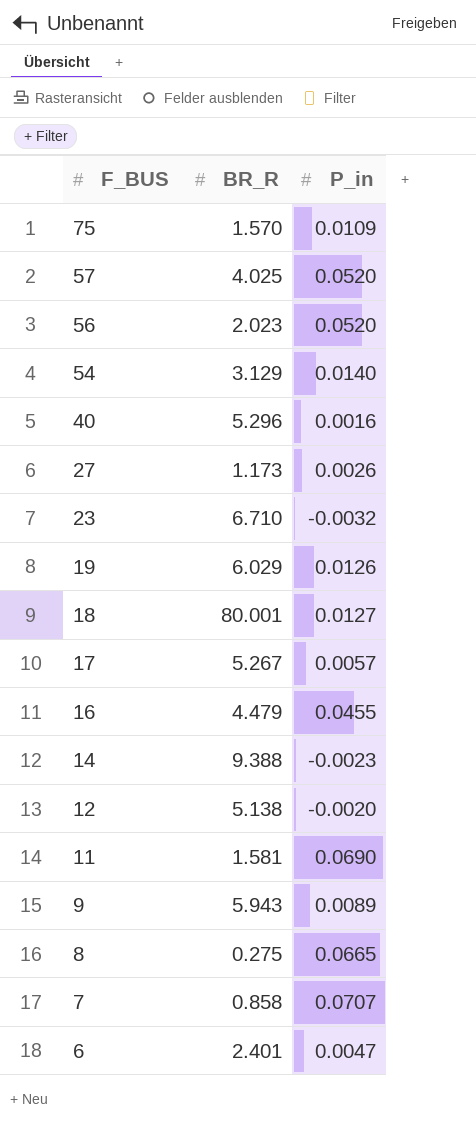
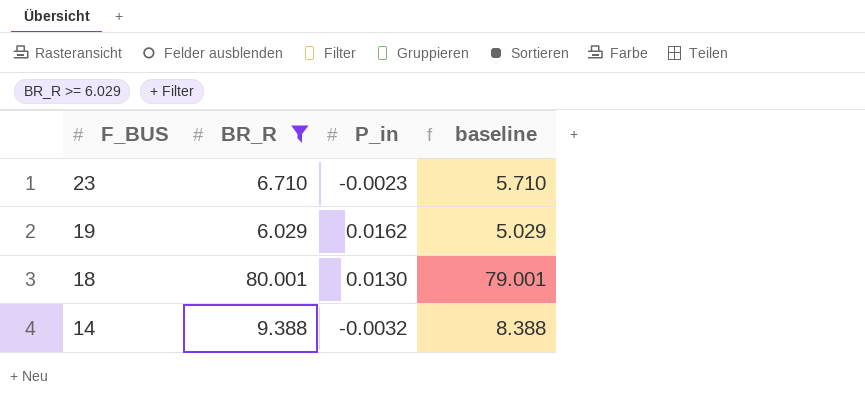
filter: none -> BR_R >= 6.029
column baseline | formula: none -> [BR_R] - 1
23 | P_in: -0.0032 -> -0.0023
19 | P_in: 0.0126 -> 0.0162
18 | P_in: 0.0127 -> 0.0130
14 | P_in: -0.0023 -> -0.0032

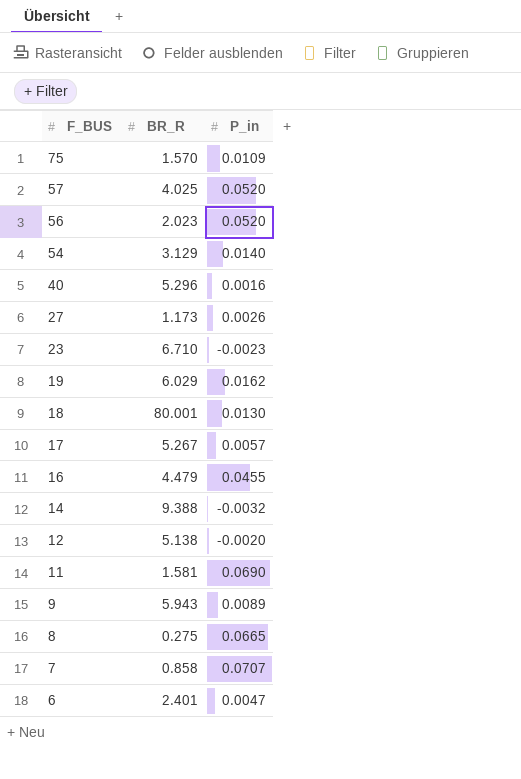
filter: BR_R >= 6.029 -> none
column baseline | formula: [BR_R] - 1 -> none

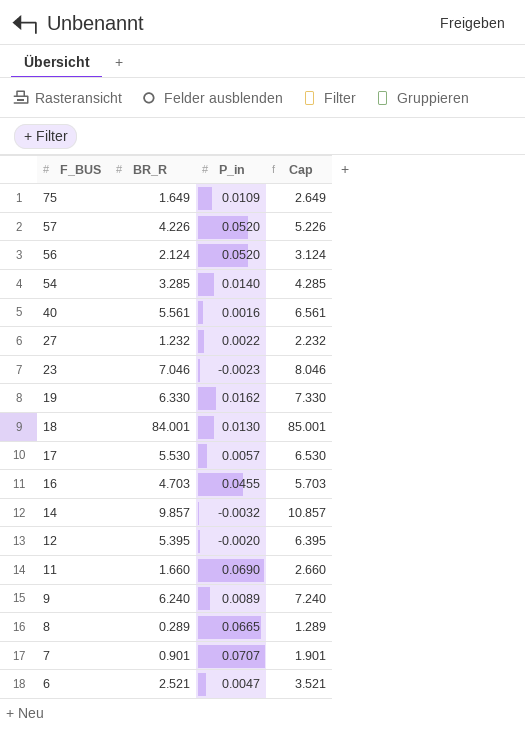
column Cap | formula: none -> [BR_R] + 1
75 | BR_R: 1.570 -> 1.649
57 | BR_R: 4.025 -> 4.226
56 | BR_R: 2.023 -> 2.124
54 | BR_R: 3.129 -> 3.285
40 | BR_R: 5.296 -> 5.561
27 | BR_R: 1.173 -> 1.232
27 | P_in: 0.0026 -> 0.0022
23 | BR_R: 6.710 -> 7.046
19 | BR_R: 6.029 -> 6.330
18 | BR_R: 80.001 -> 84.001
17 | BR_R: 5.267 -> 5.530
16 | BR_R: 4.479 -> 4.703
14 | BR_R: 9.388 -> 9.857
12 | BR_R: 5.138 -> 5.395
11 | BR_R: 1.581 -> 1.660
9 | BR_R: 5.943 -> 6.240
8 | BR_R: 0.275 -> 0.289
7 | BR_R: 0.858 -> 0.901
6 | BR_R: 2.401 -> 2.521

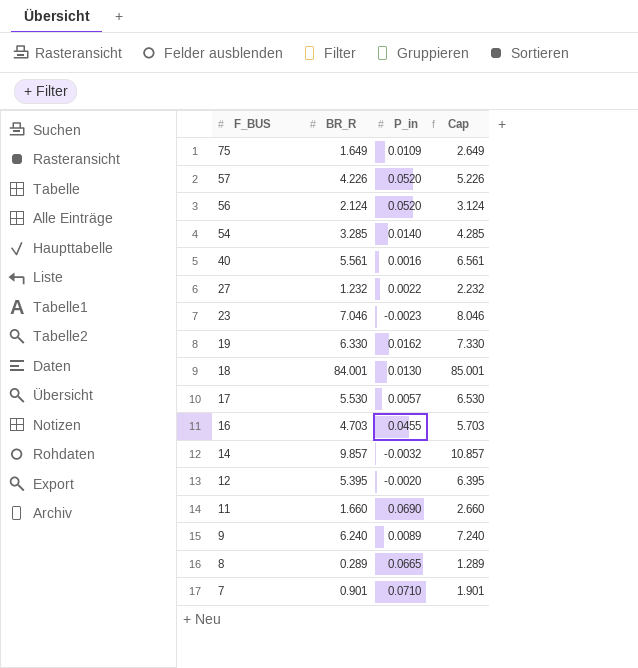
row 6: 2.521 | 0.0047 | 3.521 -> none
7 | P_in: 0.0707 -> 0.0710

